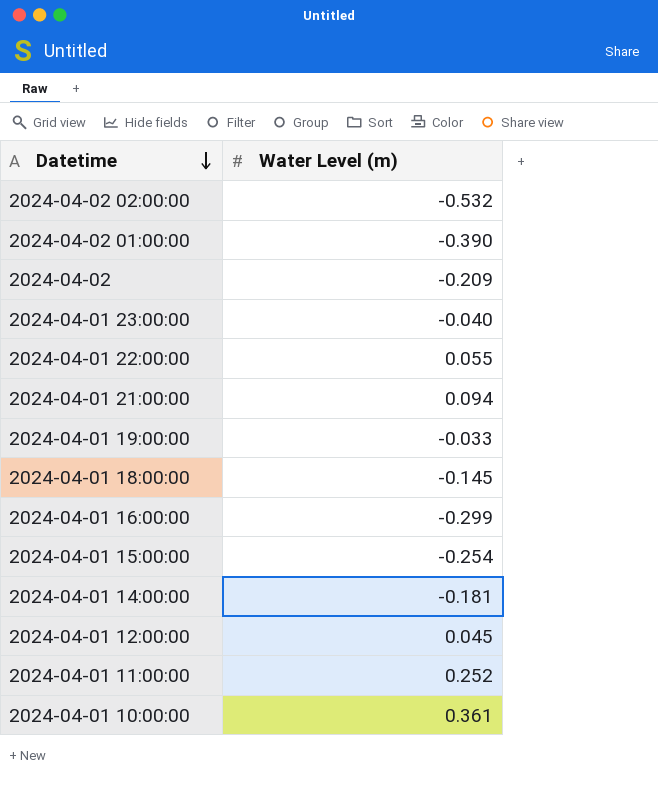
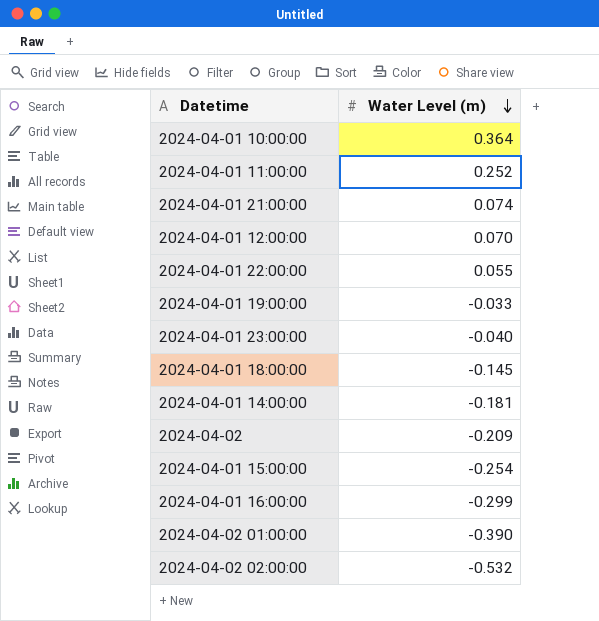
row order: Datetime descending -> Water Level (m) descending
2024-04-01 10:00:00 | Water Level (m): 0.361 -> 0.364
2024-04-01 21:00:00 | Water Level (m): 0.094 -> 0.074
2024-04-01 12:00:00 | Water Level (m): 0.045 -> 0.070

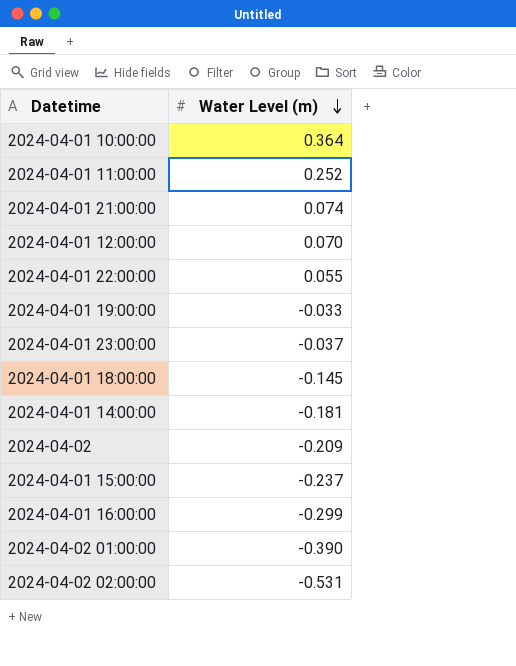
2024-04-01 23:00:00 | Water Level (m): -0.040 -> -0.037
2024-04-01 15:00:00 | Water Level (m): -0.254 -> -0.237
2024-04-02 02:00:00 | Water Level (m): -0.532 -> -0.531

